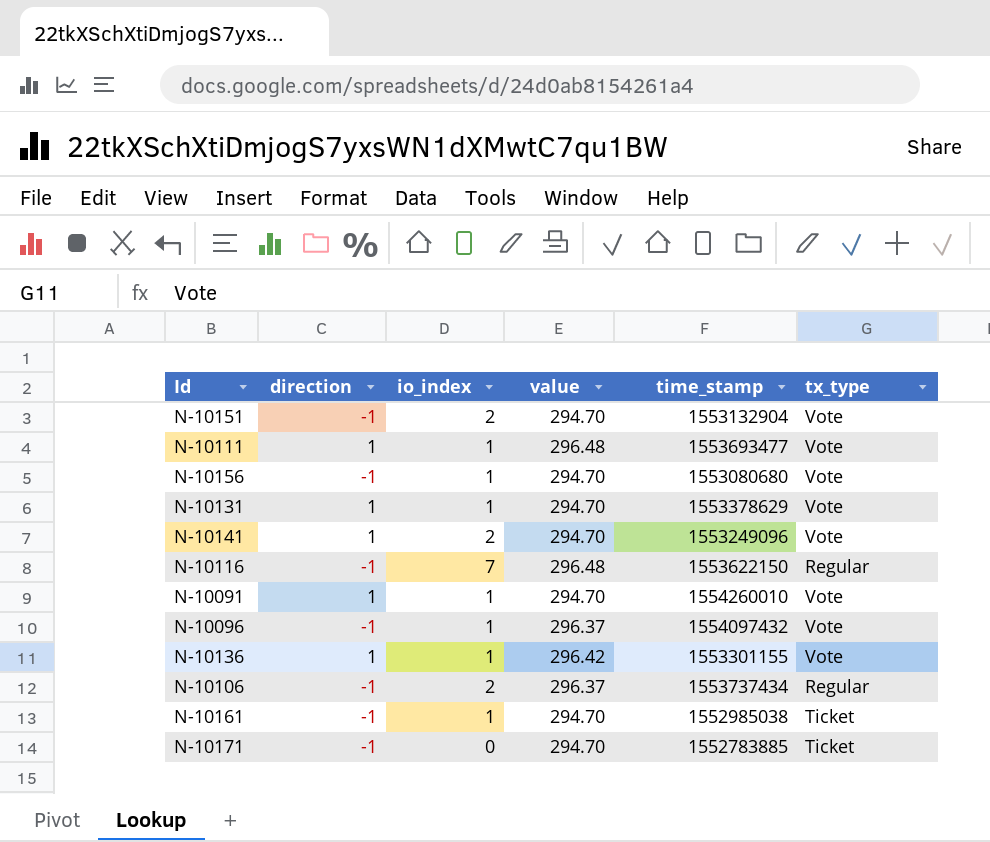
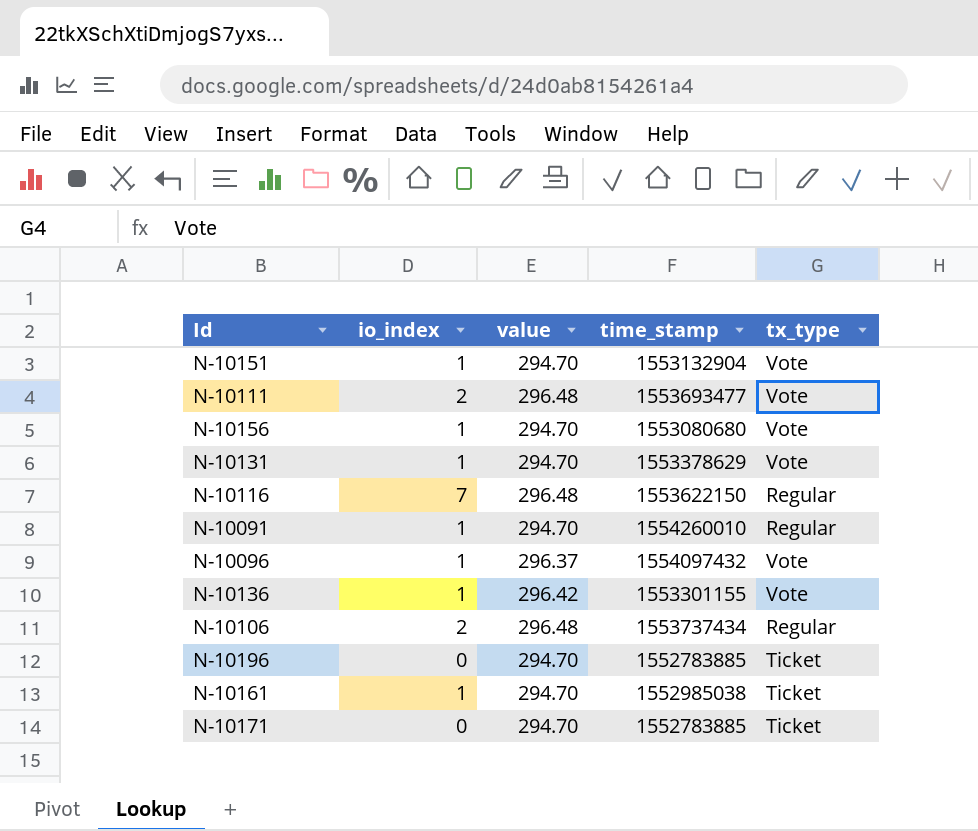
column direction | position: 2 -> none
row N-10141: 1 | 2 | 294.70 | 1553249096 | Vote -> none
N-10151 | io_index: 2 -> 1
N-10111 | io_index: 1 -> 2
N-10091 | tx_type: Vote -> Regular
N-10106 | value: 296.37 -> 296.48
row N-10196: none -> 0 | 294.70 | 1552783885 | Ticket

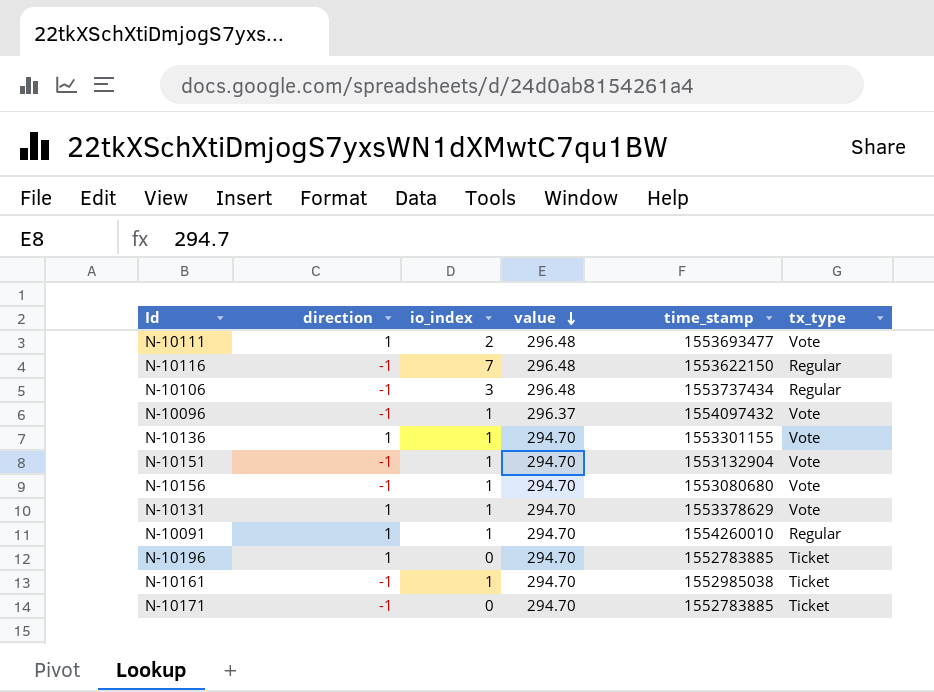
row order: none -> value descending
column direction | position: none -> 2
N-10106 | io_index: 2 -> 3
N-10136 | value: 296.42 -> 294.70

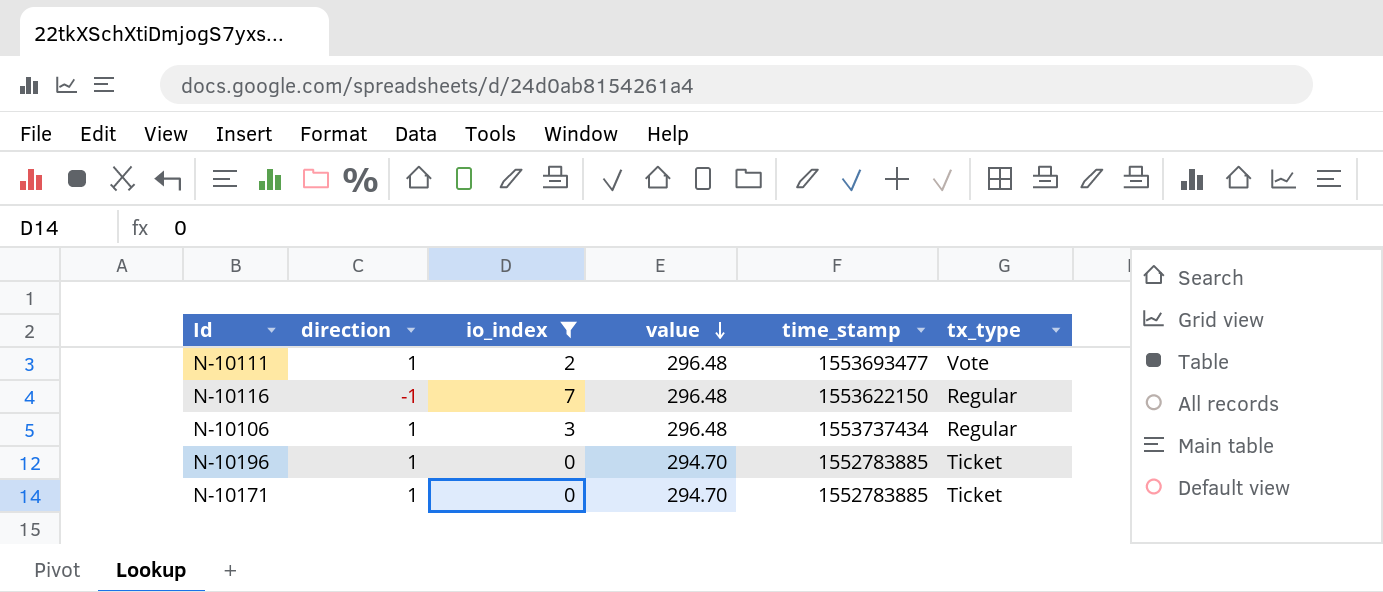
filter: none -> io_index != 1
N-10106 | direction: -1 -> 1
N-10171 | direction: -1 -> 1

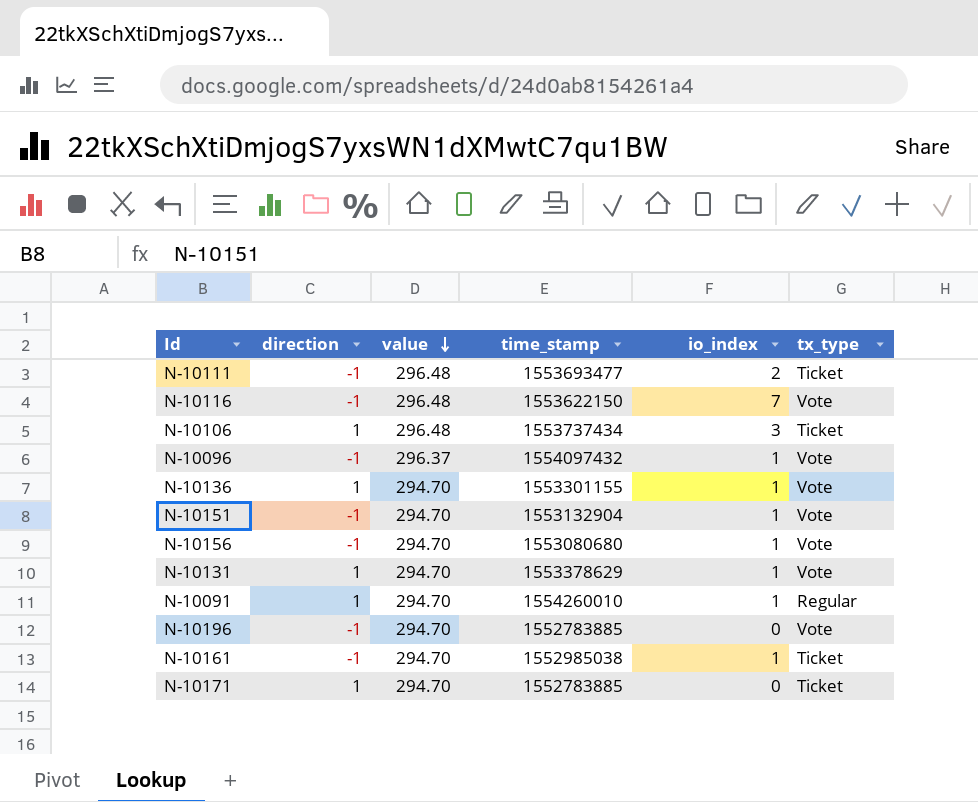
filter: io_index != 1 -> none
column io_index | position: 3 -> 5
N-10111 | direction: 1 -> -1
N-10111 | tx_type: Vote -> Ticket
N-10116 | tx_type: Regular -> Vote
N-10106 | tx_type: Regular -> Ticket
N-10196 | direction: 1 -> -1
N-10196 | tx_type: Ticket -> Vote

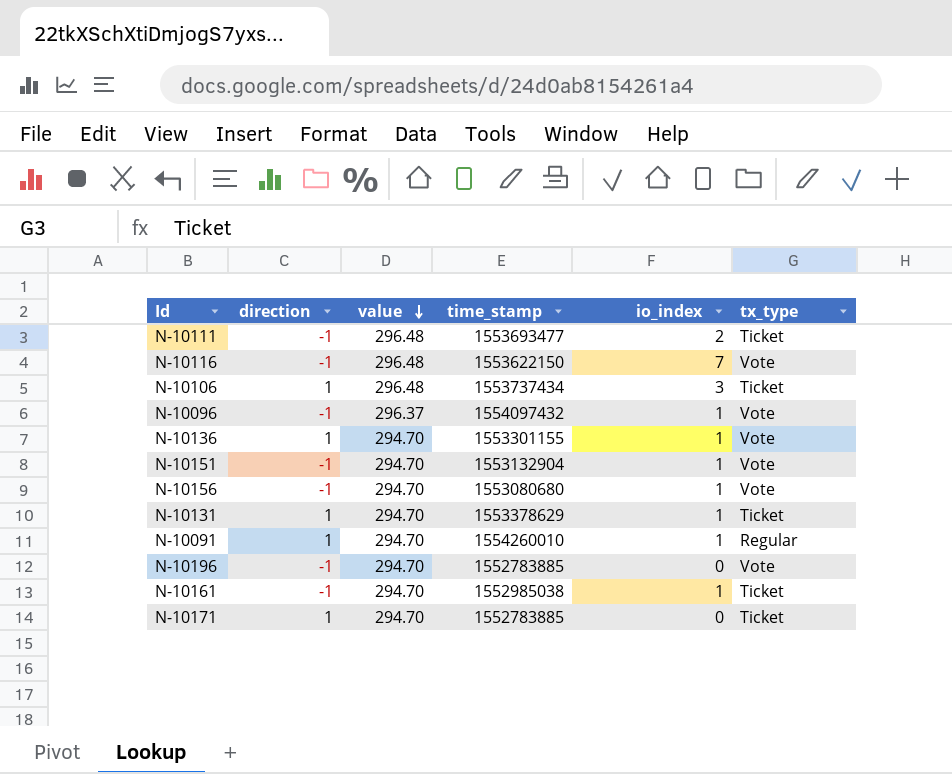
N-10131 | tx_type: Vote -> Ticket

